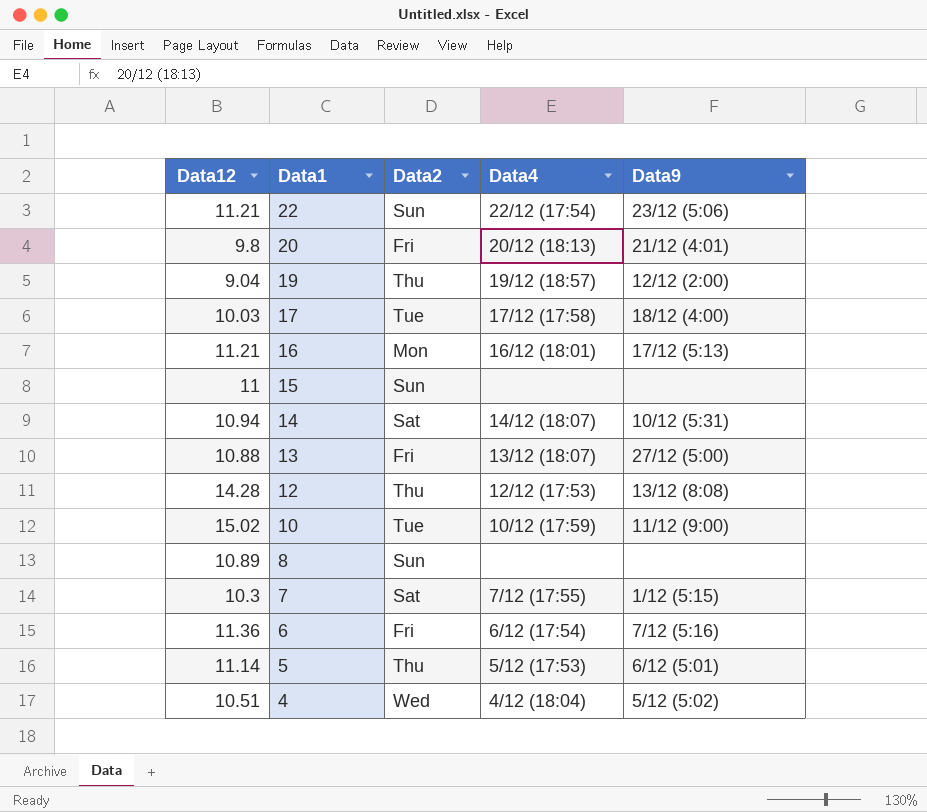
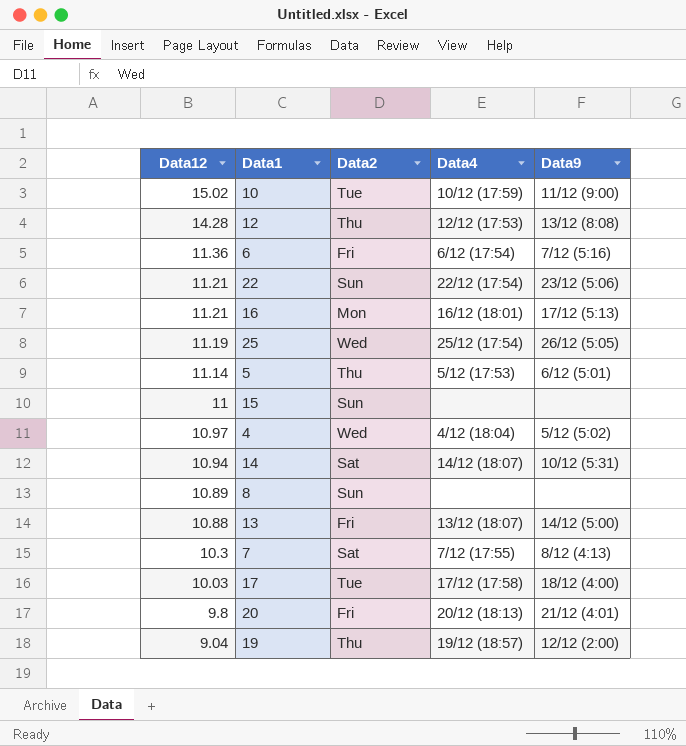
row order: Data1 descending -> Data12 descending
row 25: none -> 11.19 | Wed | 25/12 (17:54) | 26/12 (5:05)
4 | Data12: 10.51 -> 10.97
13 | Data9: 27/12 (5:00) -> 14/12 (5:00)
7 | Data9: 1/12 (5:15) -> 8/12 (4:13)

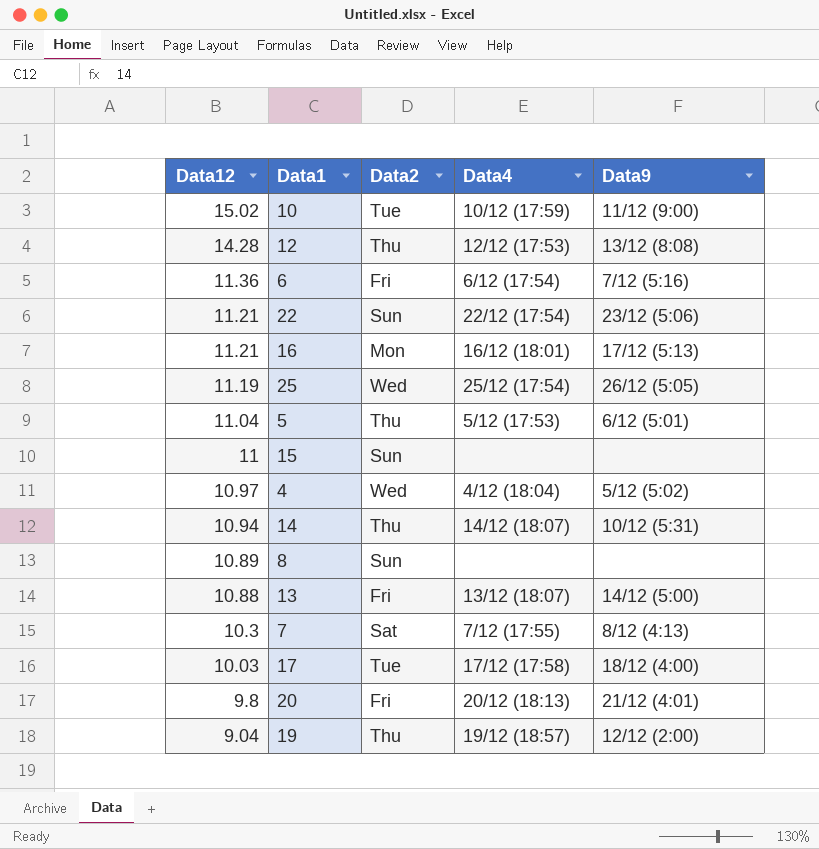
5 | Data12: 11.14 -> 11.04
14 | Data2: Sat -> Thu

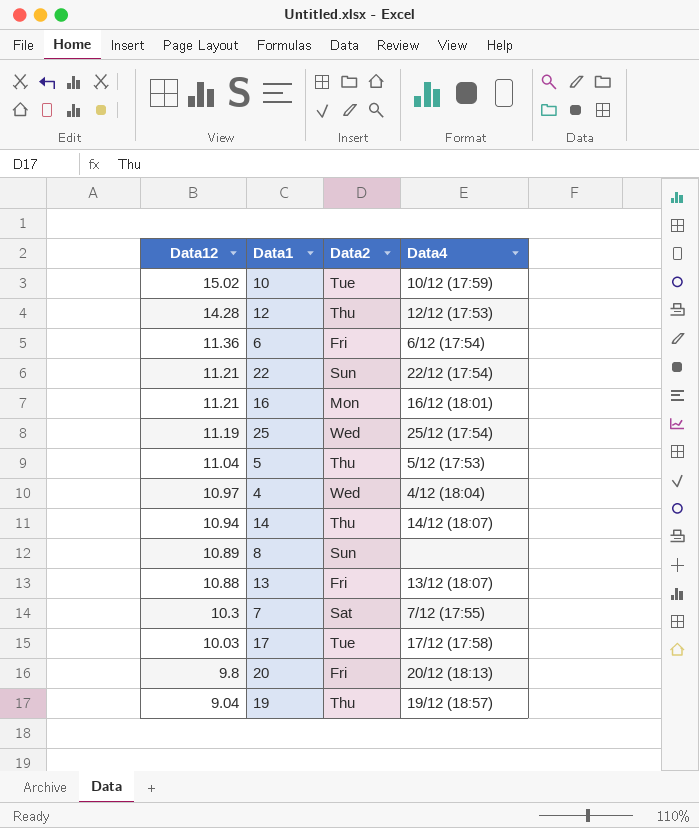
column Data9 | position: 5 -> none
row 15: 11 | Sun | none | none -> none

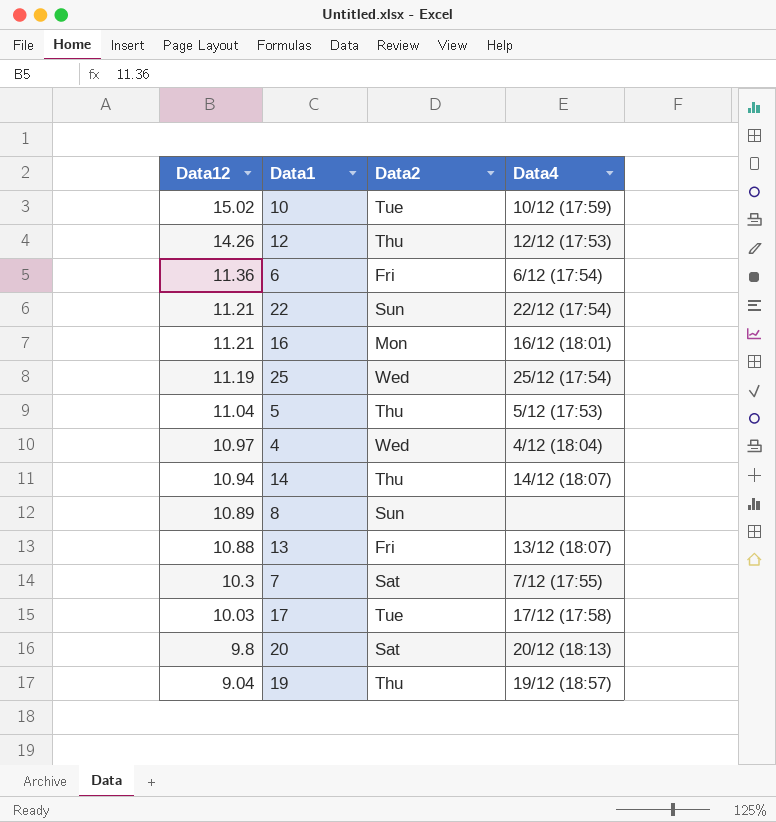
12 | Data12: 14.28 -> 14.26
20 | Data2: Fri -> Sat

